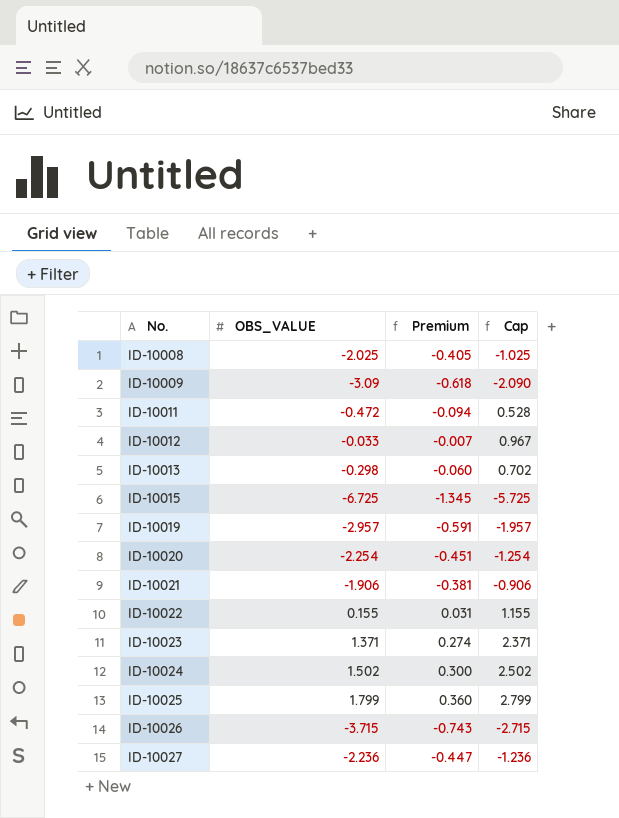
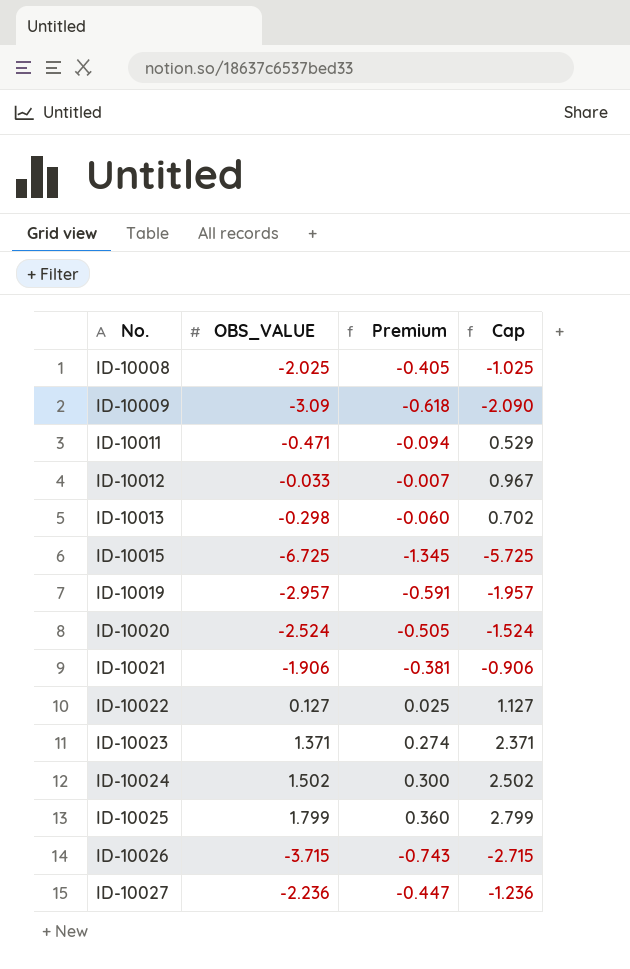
ID-10011 | OBS_VALUE: -0.472 -> -0.471
ID-10011 | Cap: 0.528 -> 0.529
ID-10020 | OBS_VALUE: -2.254 -> -2.524
ID-10020 | Premium: -0.451 -> -0.505
ID-10020 | Cap: -1.254 -> -1.524
ID-10022 | OBS_VALUE: 0.155 -> 0.127
ID-10022 | Premium: 0.031 -> 0.025
ID-10022 | Cap: 1.155 -> 1.127

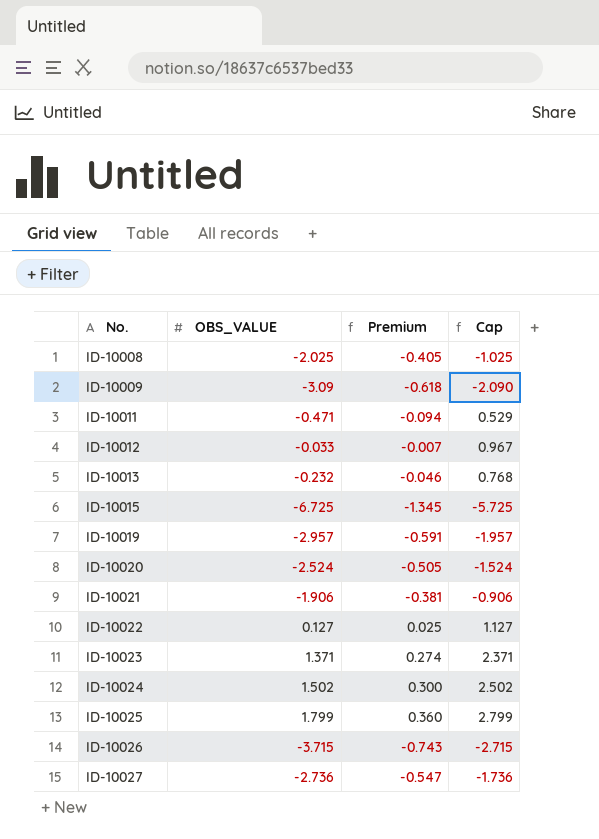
ID-10013 | OBS_VALUE: -0.298 -> -0.232
ID-10013 | Premium: -0.060 -> -0.046
ID-10013 | Cap: 0.702 -> 0.768
ID-10027 | OBS_VALUE: -2.236 -> -2.736
ID-10027 | Premium: -0.447 -> -0.547
ID-10027 | Cap: -1.236 -> -1.736

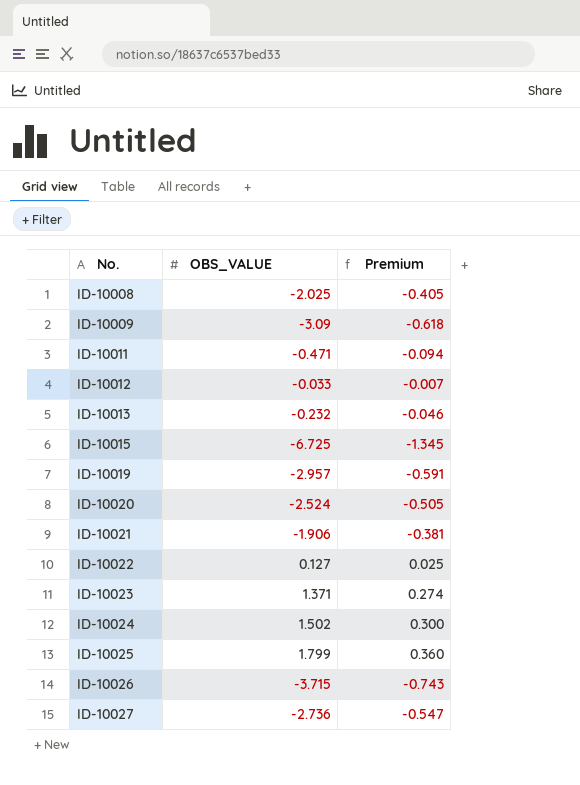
column Cap | formula: [OBS_VALUE] + 1 -> none

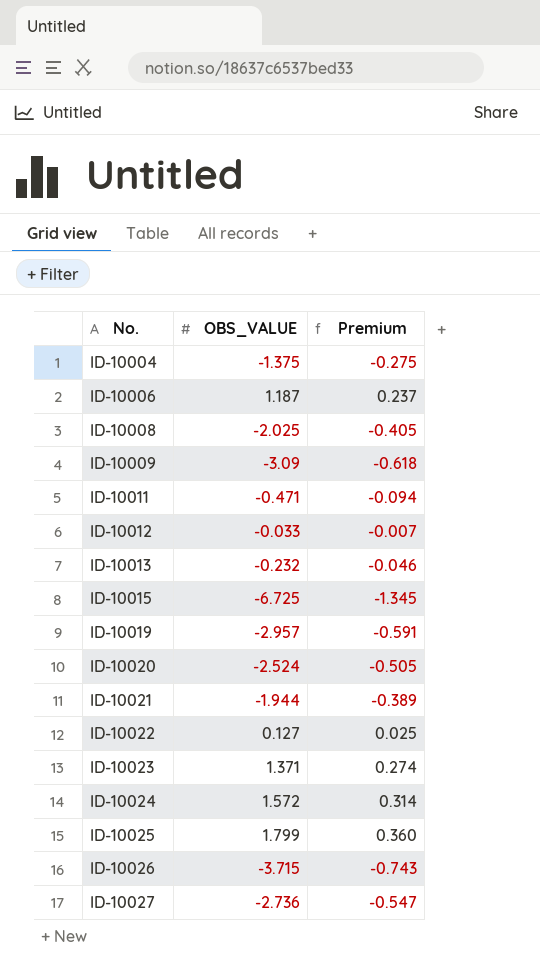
row ID-10004: none -> -1.375 | -0.275
row ID-10006: none -> 1.187 | 0.237
ID-10021 | OBS_VALUE: -1.906 -> -1.944
ID-10021 | Premium: -0.381 -> -0.389
ID-10024 | OBS_VALUE: 1.502 -> 1.572
ID-10024 | Premium: 0.300 -> 0.314

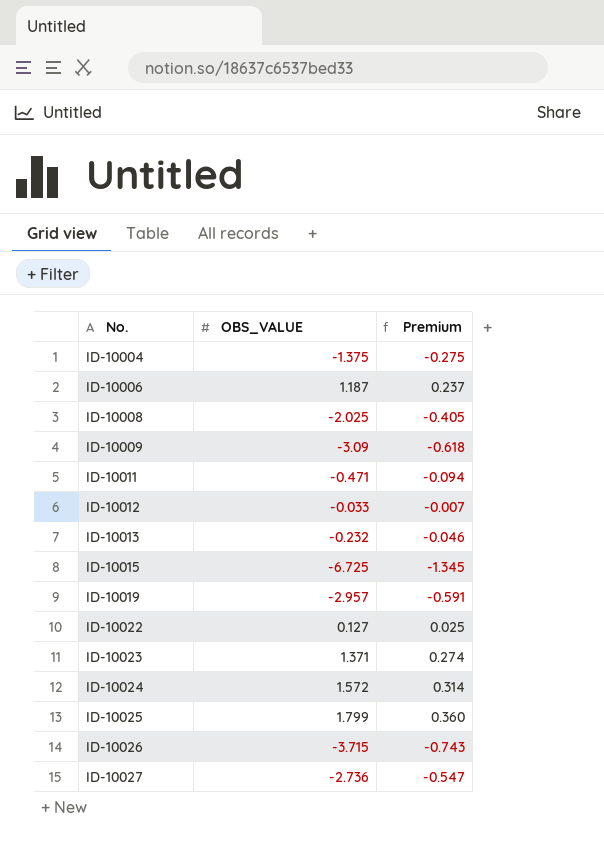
row ID-10020: -2.524 | -0.505 -> none
row ID-10021: -1.944 | -0.389 -> none

